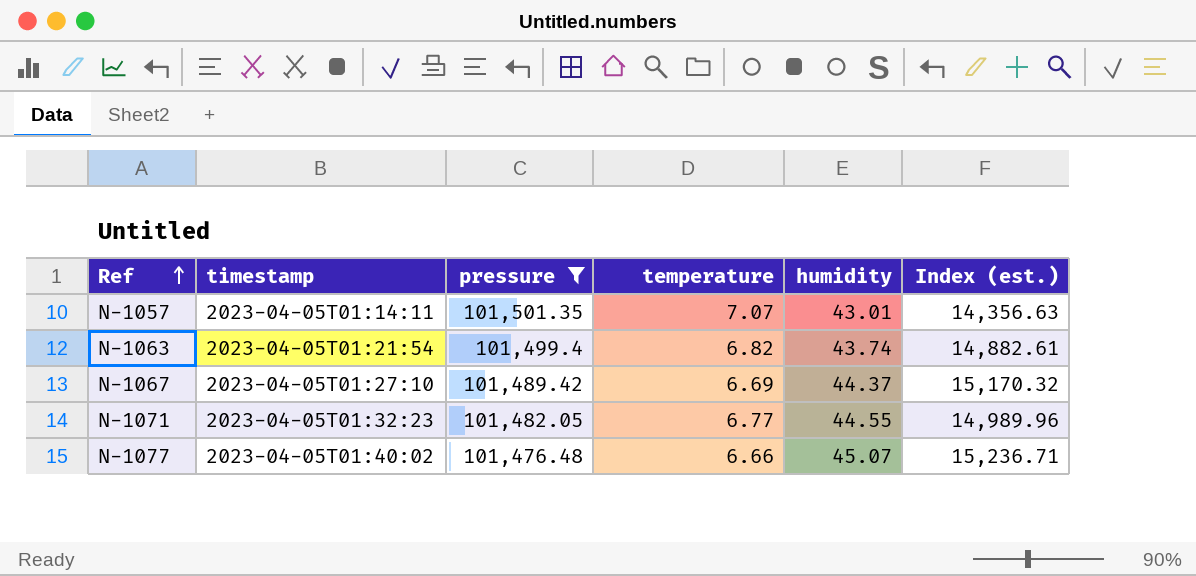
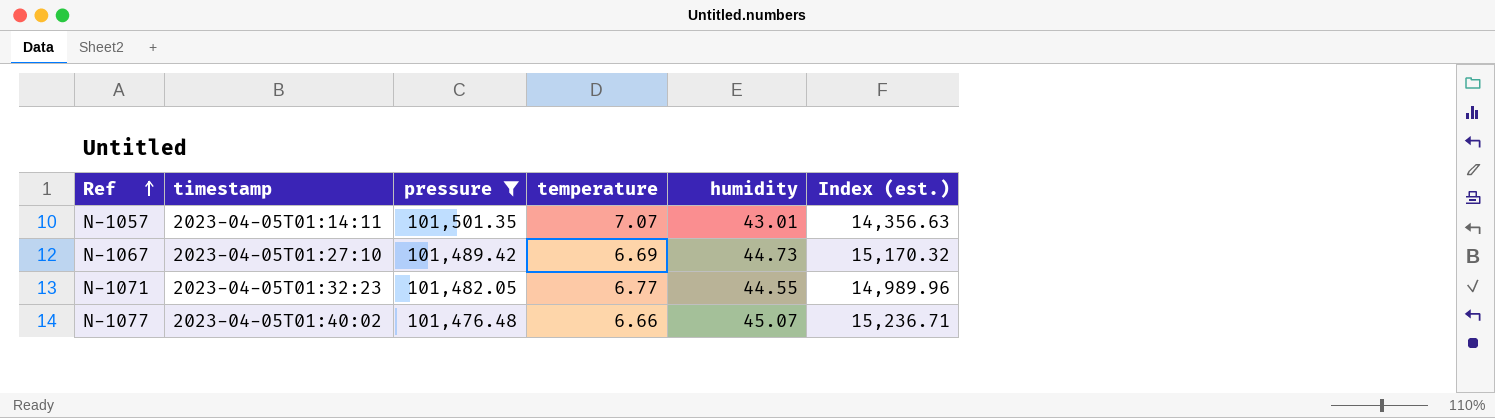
row N-1063: 2023-04-05T01:21:54 | 101,499.4 | 6.82 | 43.74 | 14,882.61 -> none
N-1067 | humidity: 44.37 -> 44.73

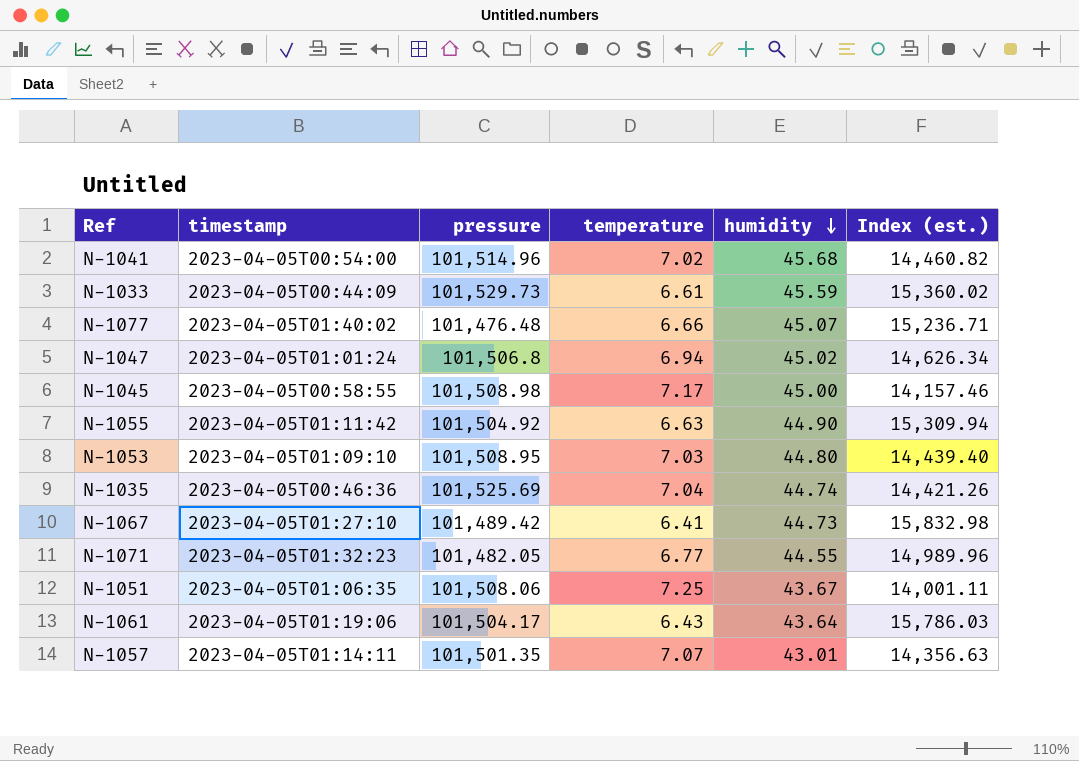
filter: pressure <= 101,501.35 -> none
row order: Ref ascending -> humidity descending
N-1067 | temperature: 6.69 -> 6.41
N-1067 | Index (est.): 15,170.32 -> 15,832.98

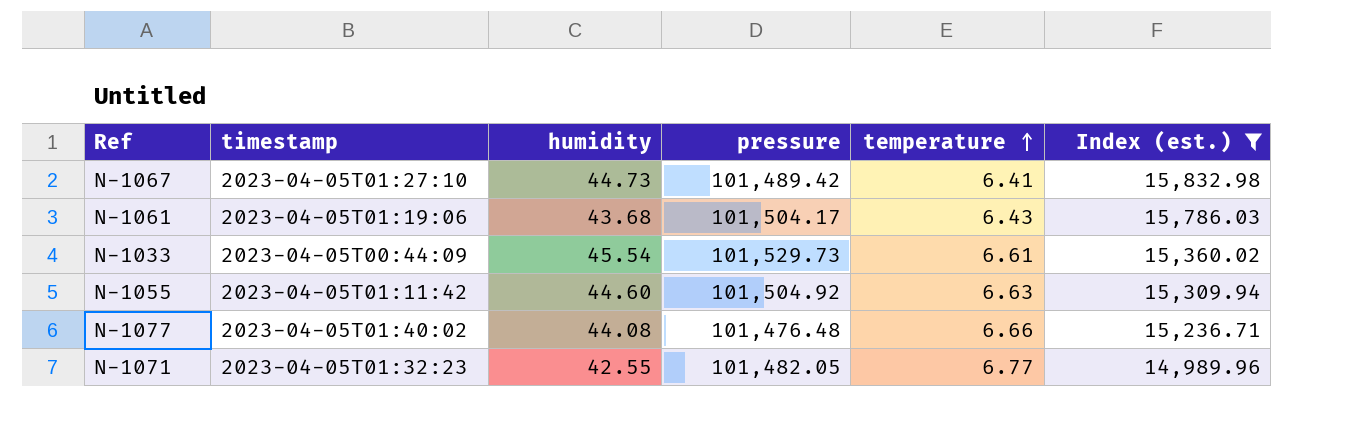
filter: none -> Index (est.) >= 14,989.96
row order: humidity descending -> temperature ascending
column humidity | position: 5 -> 3
N-1061 | humidity: 43.64 -> 43.68
N-1033 | humidity: 45.59 -> 45.54
N-1055 | humidity: 44.90 -> 44.60
N-1077 | humidity: 45.07 -> 44.08
N-1071 | humidity: 44.55 -> 42.55

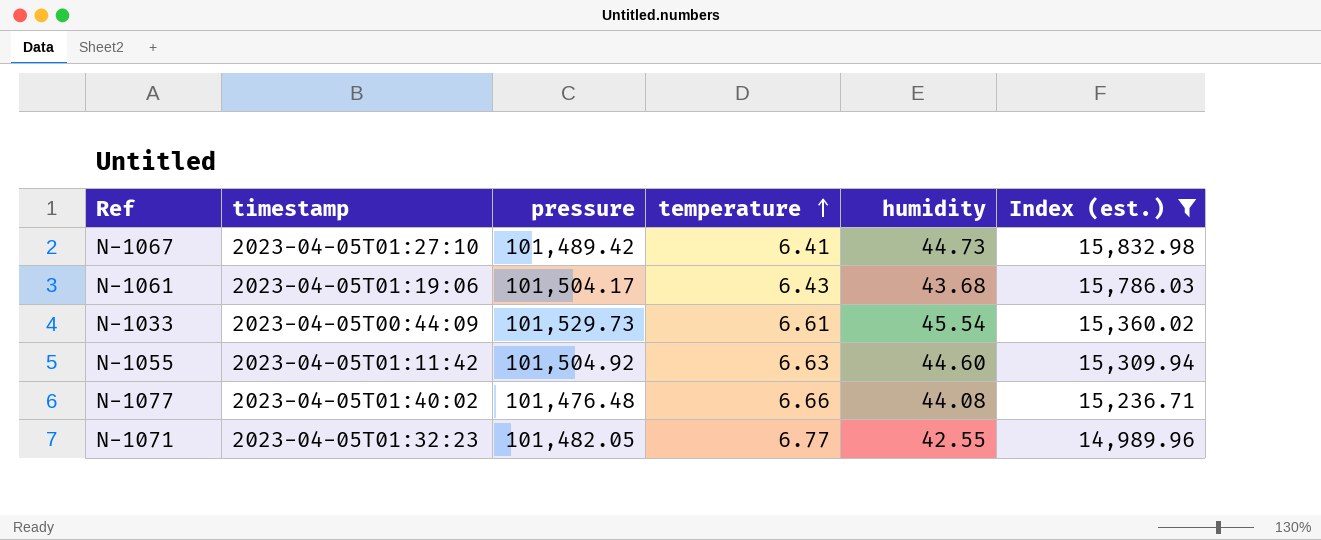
column humidity | position: 3 -> 5

